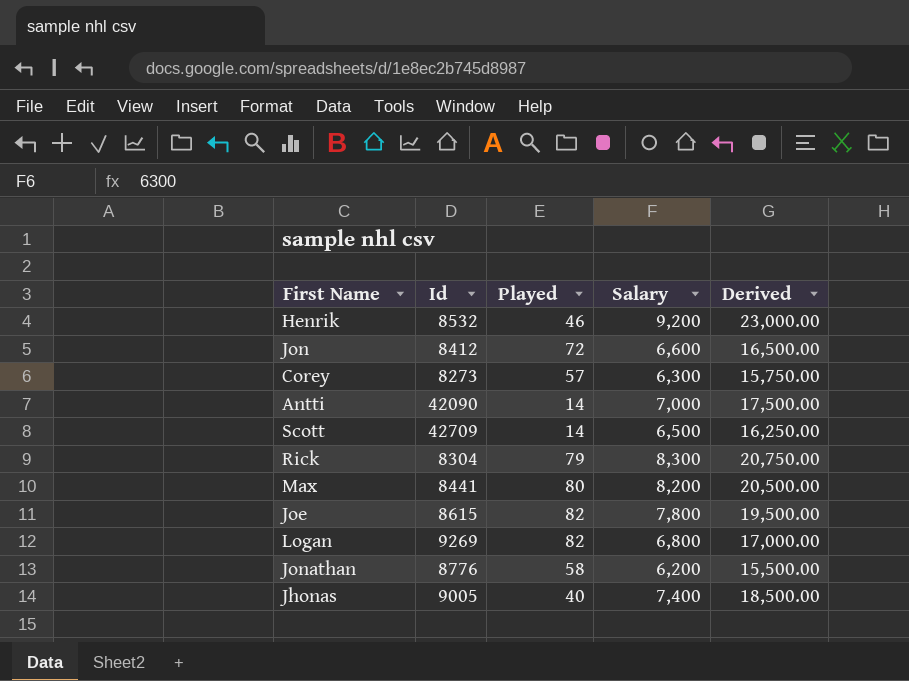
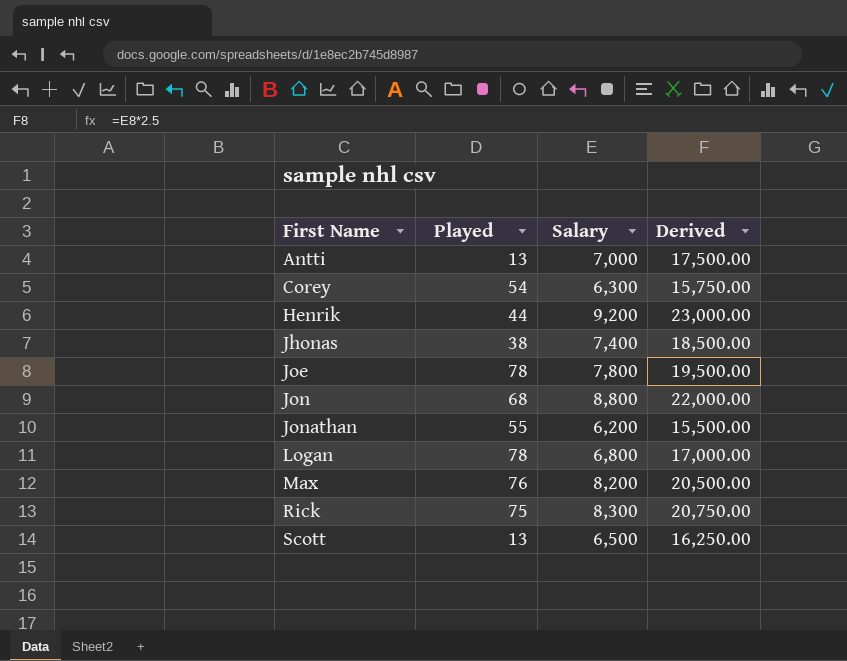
row order: none -> First Name ascending
column Id | position: 2 -> none
Antti | Played: 14 -> 13
Corey | Played: 57 -> 54
Henrik | Played: 46 -> 44
Jhonas | Played: 40 -> 38
Joe | Played: 82 -> 78
Jon | Played: 72 -> 68
Jon | Salary: 6,600 -> 8,800
Jon | Derived: 16,500.00 -> 22,000.00
Jonathan | Played: 58 -> 55
Logan | Played: 82 -> 78
Max | Played: 80 -> 76
Rick | Played: 79 -> 75
Scott | Played: 14 -> 13

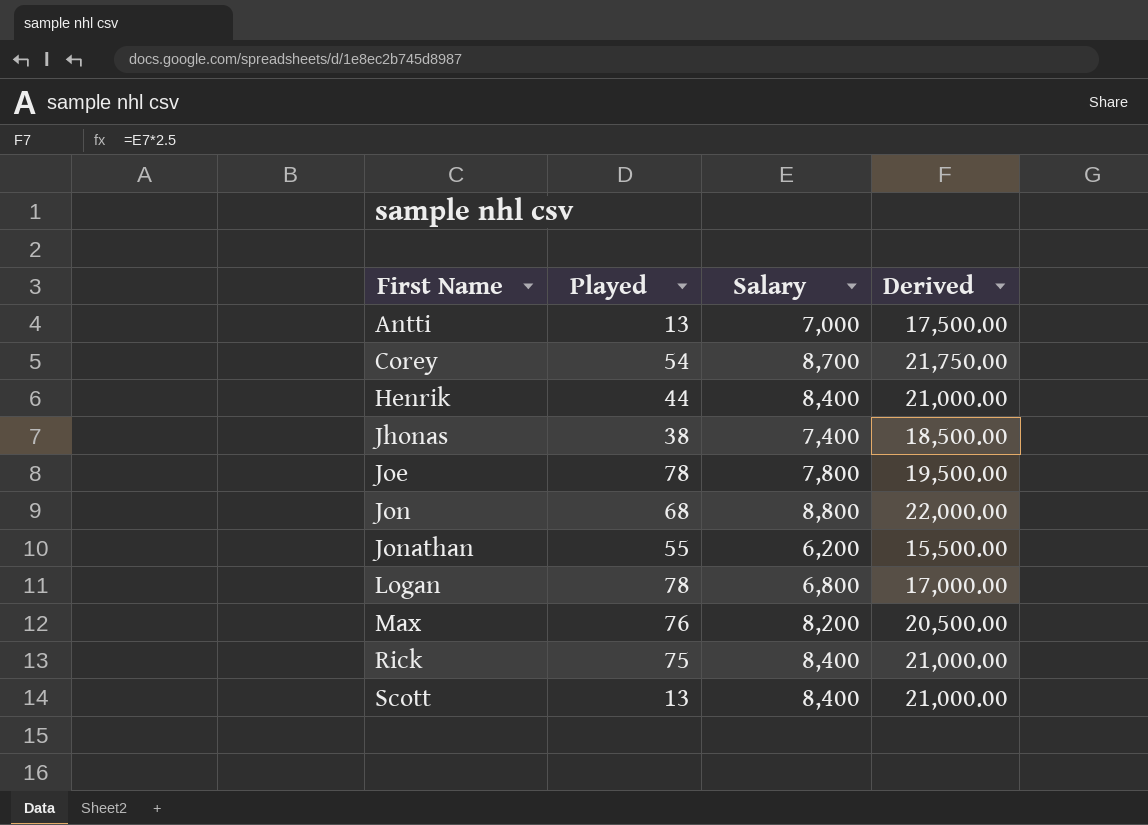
Corey | Salary: 6,300 -> 8,700
Corey | Derived: 15,750.00 -> 21,750.00
Henrik | Salary: 9,200 -> 8,400
Henrik | Derived: 23,000.00 -> 21,000.00
Rick | Salary: 8,300 -> 8,400
Rick | Derived: 20,750.00 -> 21,000.00
Scott | Salary: 6,500 -> 8,400
Scott | Derived: 16,250.00 -> 21,000.00

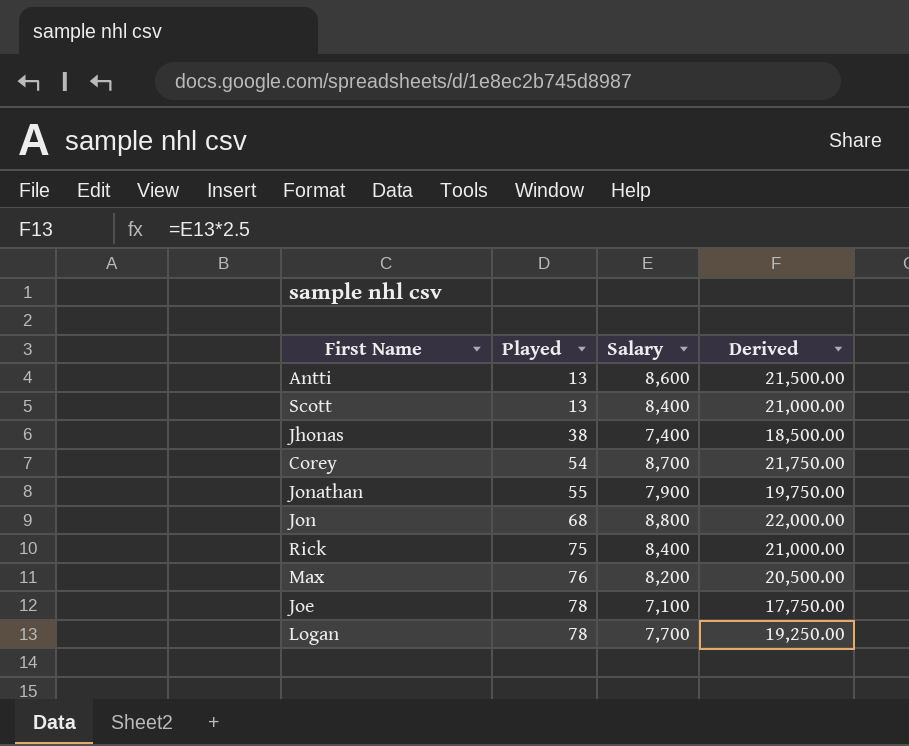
row order: First Name ascending -> Played ascending
row Henrik: 44 | 8,400 | 21,000.00 -> none
Antti | Salary: 7,000 -> 8,600
Antti | Derived: 17,500.00 -> 21,500.00
Jonathan | Salary: 6,200 -> 7,900
Jonathan | Derived: 15,500.00 -> 19,750.00
Joe | Salary: 7,800 -> 7,100
Joe | Derived: 19,500.00 -> 17,750.00
Logan | Salary: 6,800 -> 7,700
Logan | Derived: 17,000.00 -> 19,250.00

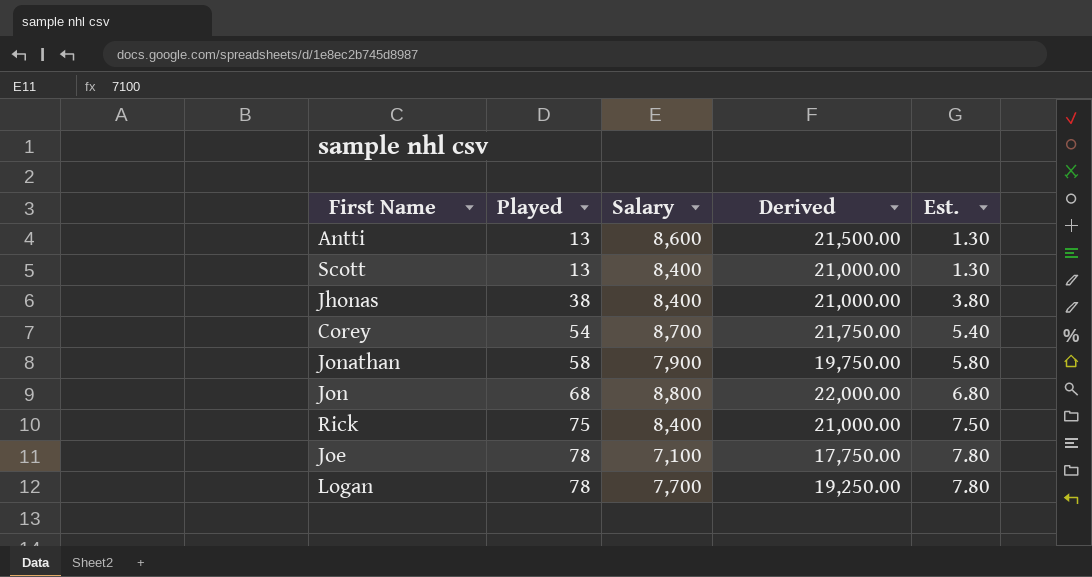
column Est. | formula: none -> [Played] * 0.1
row Max: 76 | 8,200 | 20,500.00 -> none
Jhonas | Salary: 7,400 -> 8,400
Jhonas | Derived: 18,500.00 -> 21,000.00
Jonathan | Played: 55 -> 58

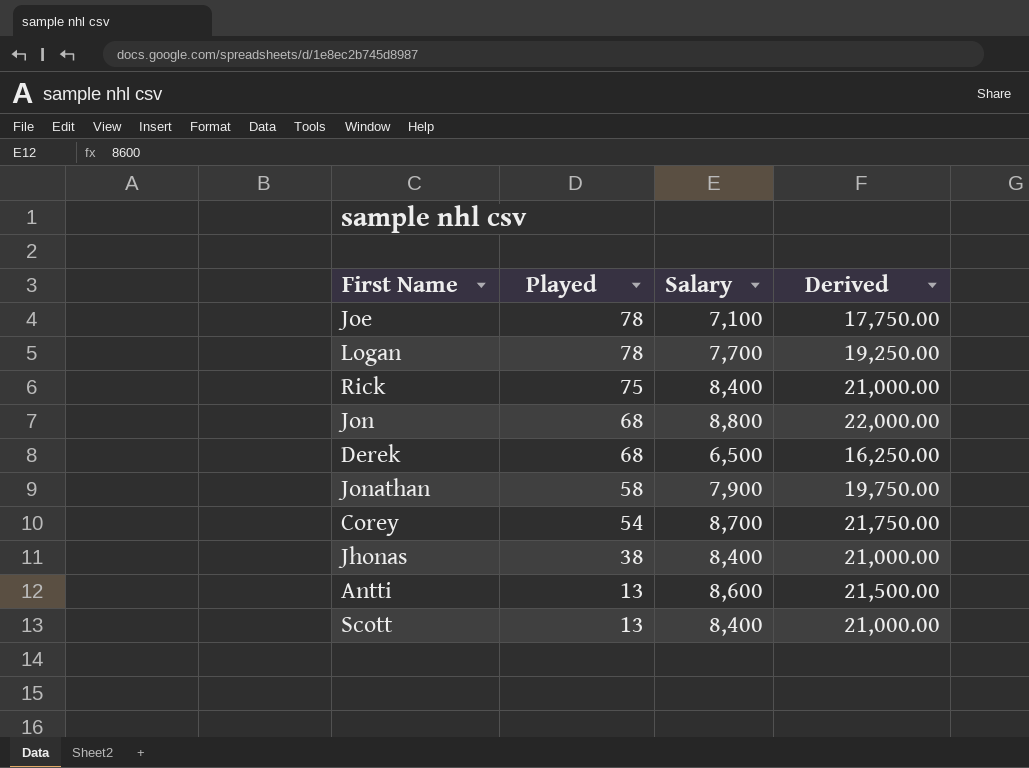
row order: Played ascending -> Played descending
column Est. | formula: [Played] * 0.1 -> none
row Derek: none -> 68 | 6,500 | 16,250.00

